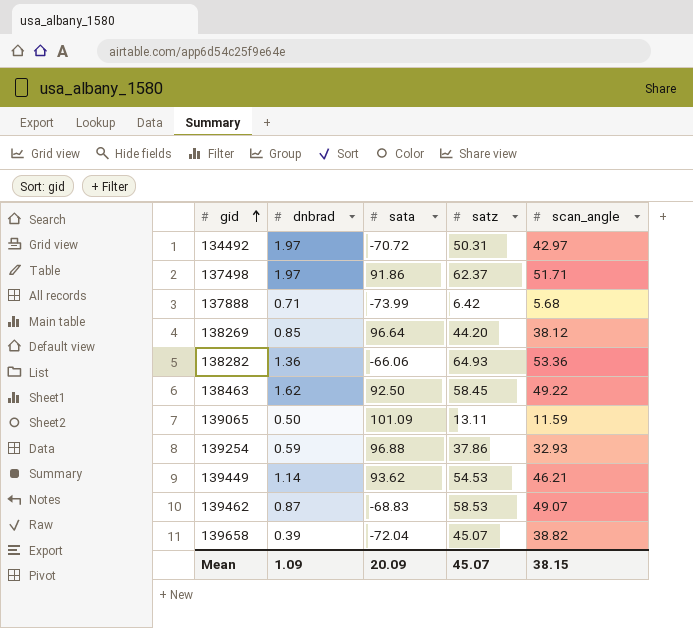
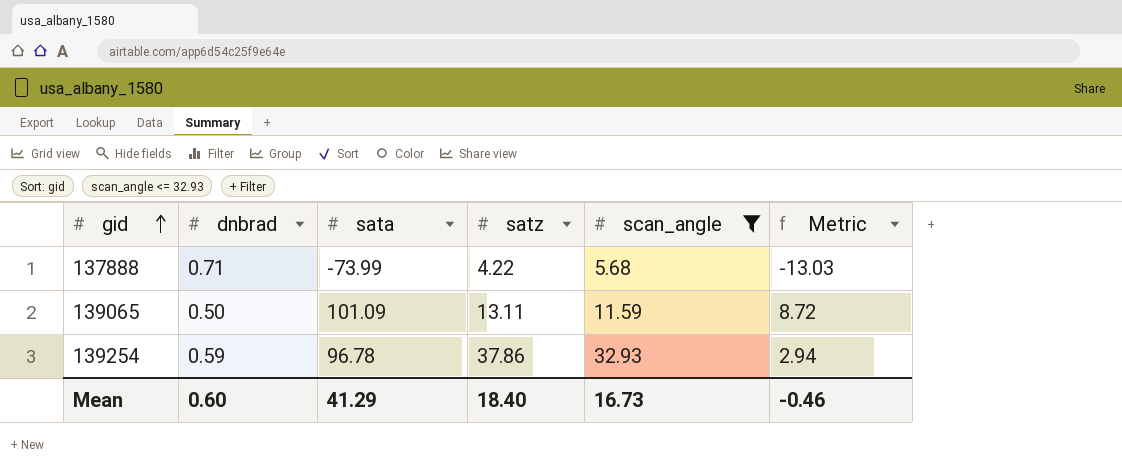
filter: none -> scan_angle <= 32.93
column Metric | formula: none -> [sata] / [scan_angle]
137888 | satz: 6.42 -> 4.22
139254 | sata: 96.88 -> 96.78
Mean | dnbrad: 1.09 -> 0.60
Mean | sata: 20.09 -> 41.29
Mean | satz: 45.07 -> 18.40
Mean | scan_angle: 38.15 -> 16.73

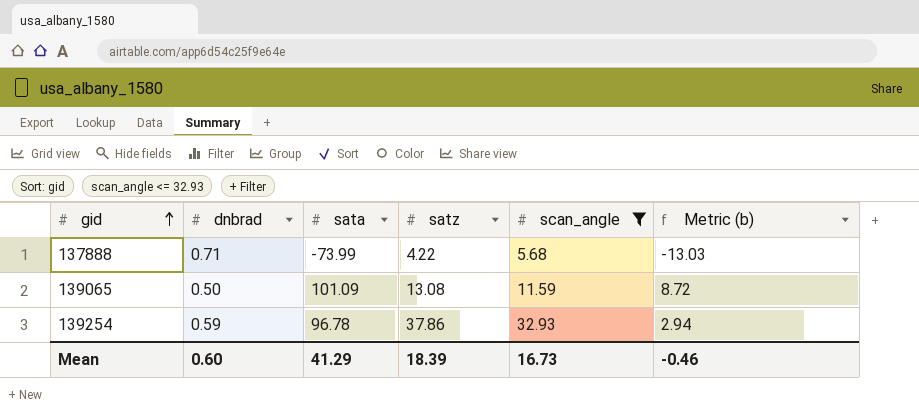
column name: Metric -> Metric (b)
139065 | satz: 13.11 -> 13.08
Mean | satz: 18.40 -> 18.39

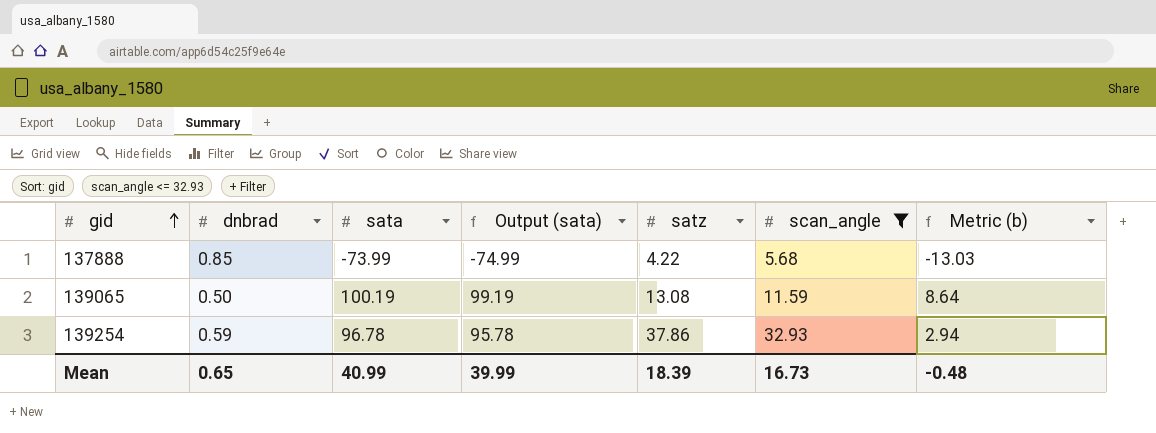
column Output (sata) | formula: none -> [sata] - 1
137888 | dnbrad: 0.71 -> 0.85
139065 | sata: 101.09 -> 100.19
139065 | Metric (b): 8.72 -> 8.64
Mean | dnbrad: 0.60 -> 0.65
Mean | sata: 41.29 -> 40.99
Mean | Metric (b): -0.46 -> -0.48

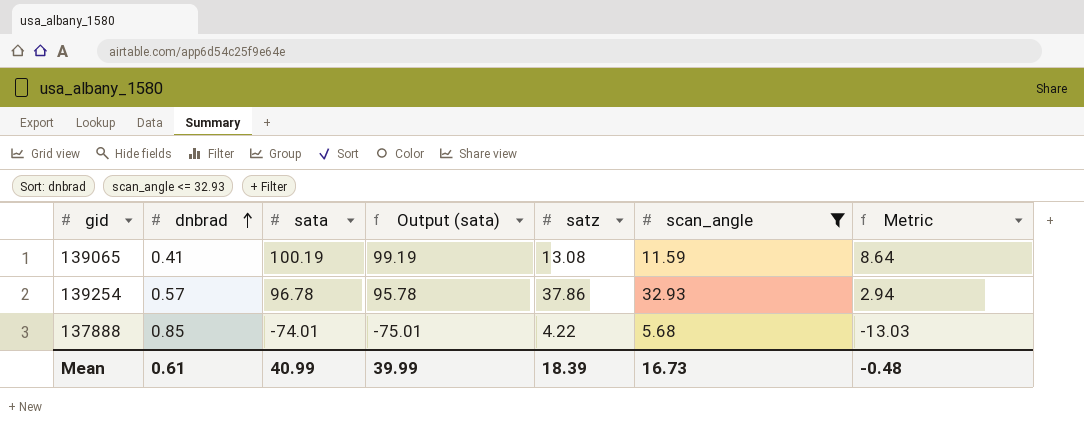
row order: gid ascending -> dnbrad ascending
column name: Metric (b) -> Metric
139065 | dnbrad: 0.50 -> 0.41
139254 | dnbrad: 0.59 -> 0.57
137888 | sata: -73.99 -> -74.01
137888 | Output (sata): -74.99 -> -75.01
Mean | dnbrad: 0.65 -> 0.61

